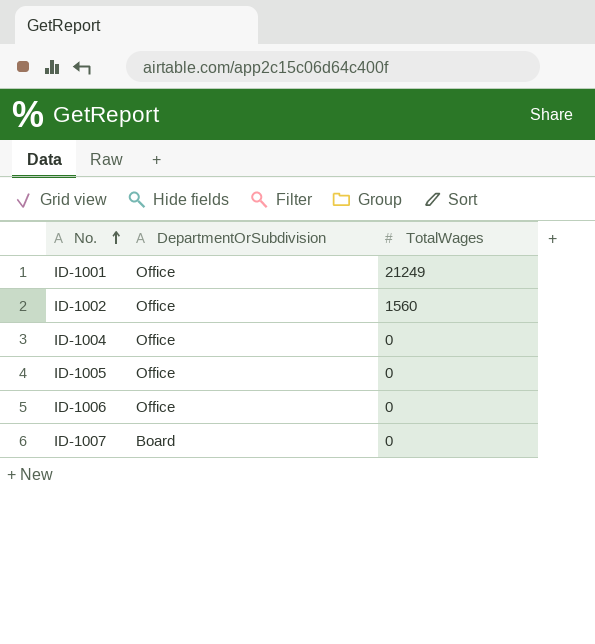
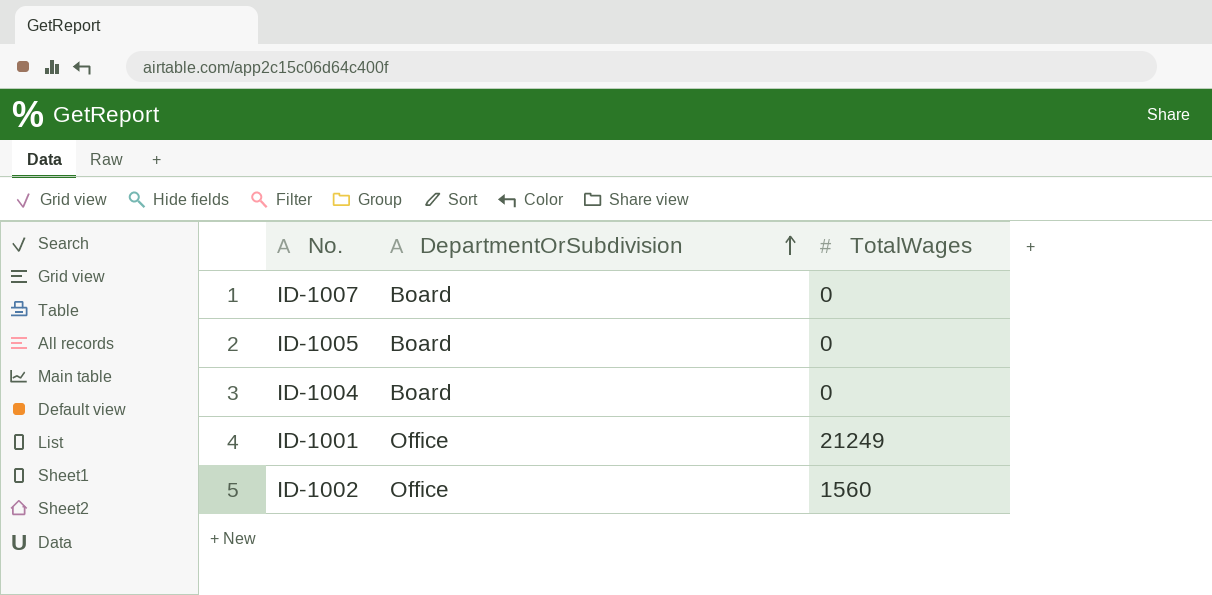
row order: No. ascending -> DepartmentOrSubdivision ascending
row ID-1006: Office | 0 -> none
ID-1005 | DepartmentOrSubdivision: Office -> Board
ID-1004 | DepartmentOrSubdivision: Office -> Board

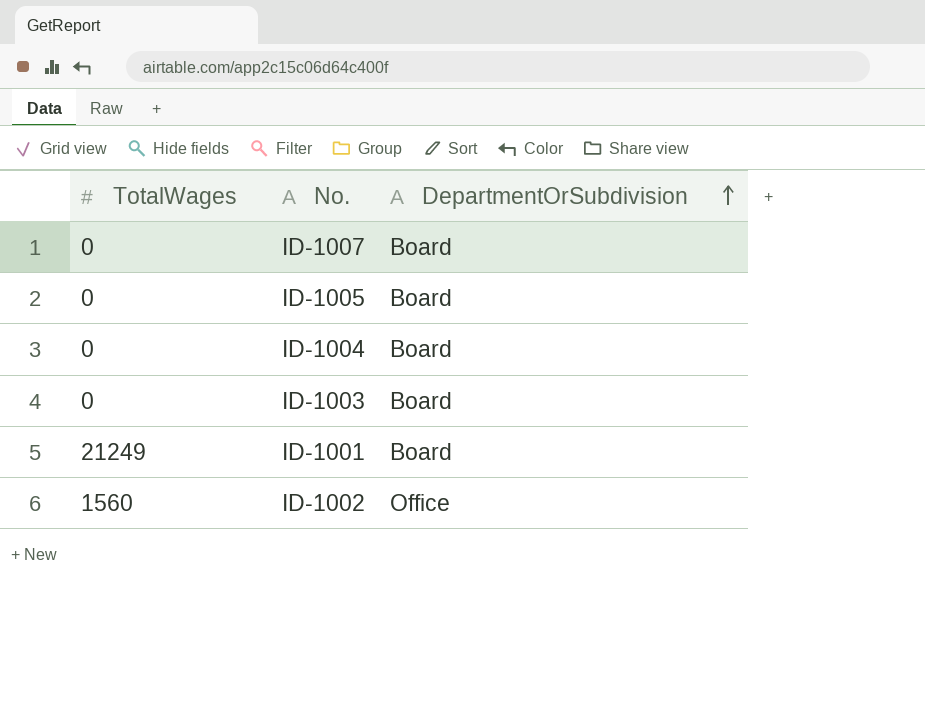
column TotalWages | position: 3 -> 1
row ID-1003: none -> 0 | Board
ID-1001 | DepartmentOrSubdivision: Office -> Board

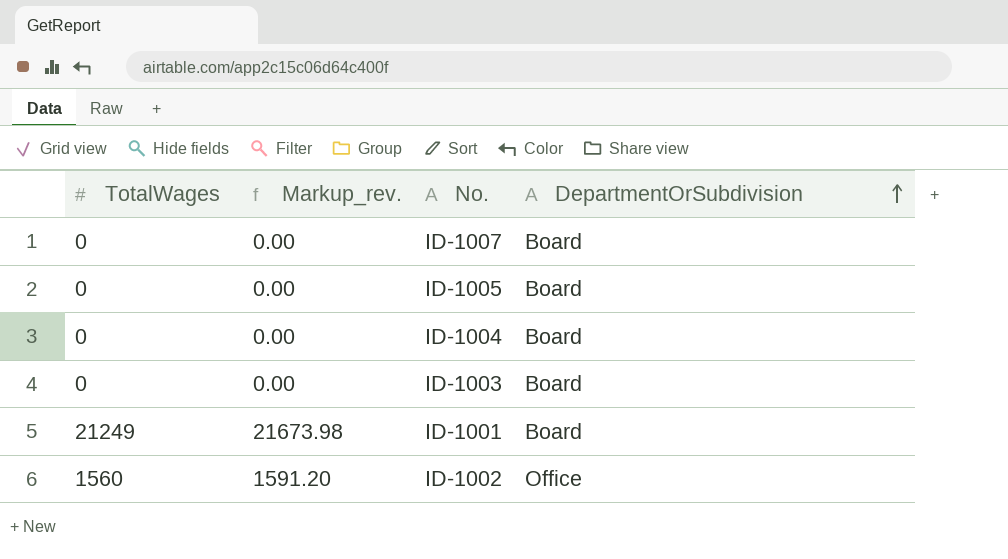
column Markup_rev. | formula: none -> [TotalWages] * 1.02

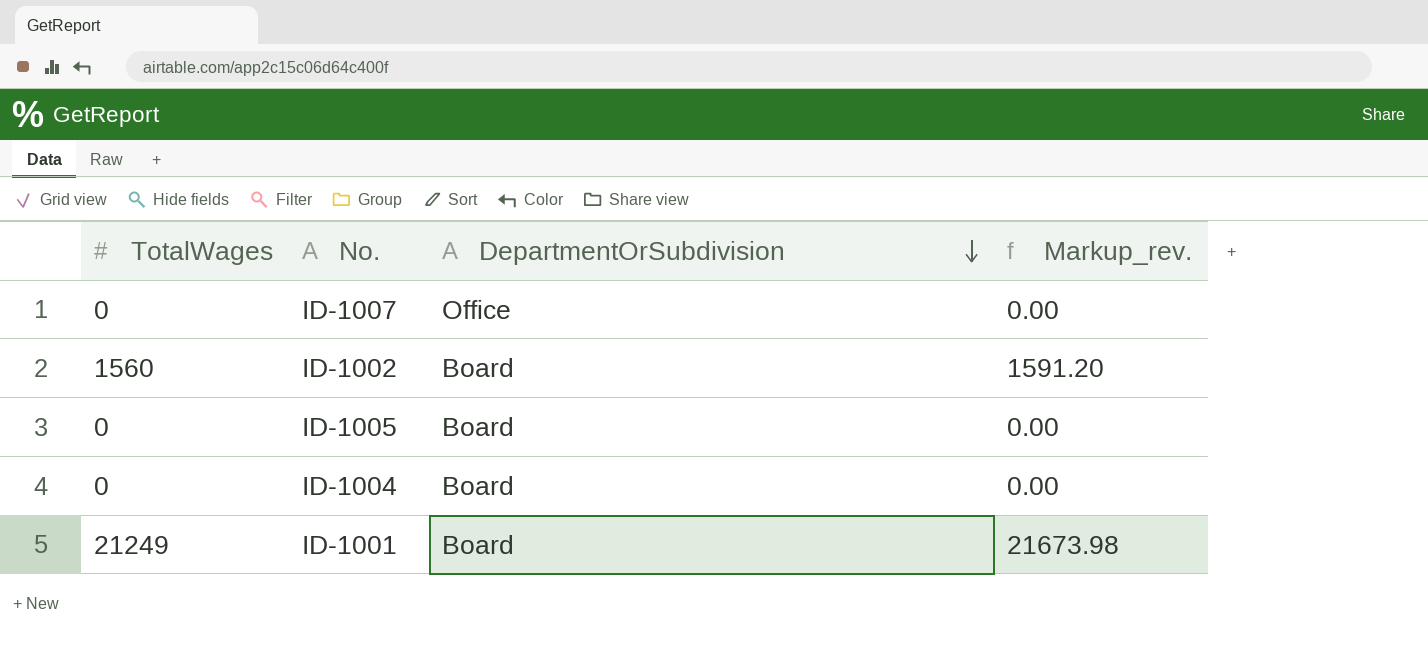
row order: DepartmentOrSubdivision ascending -> DepartmentOrSubdivision descending
column Markup_rev. | position: 2 -> 4
row ID-1003: 0 | 0.00 | Board -> none
ID-1007 | DepartmentOrSubdivision: Board -> Office
ID-1002 | DepartmentOrSubdivision: Office -> Board

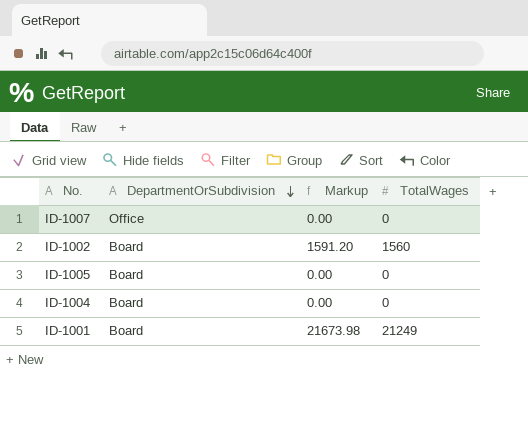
column name: Markup_rev. -> Markup
column TotalWages | position: 1 -> 4

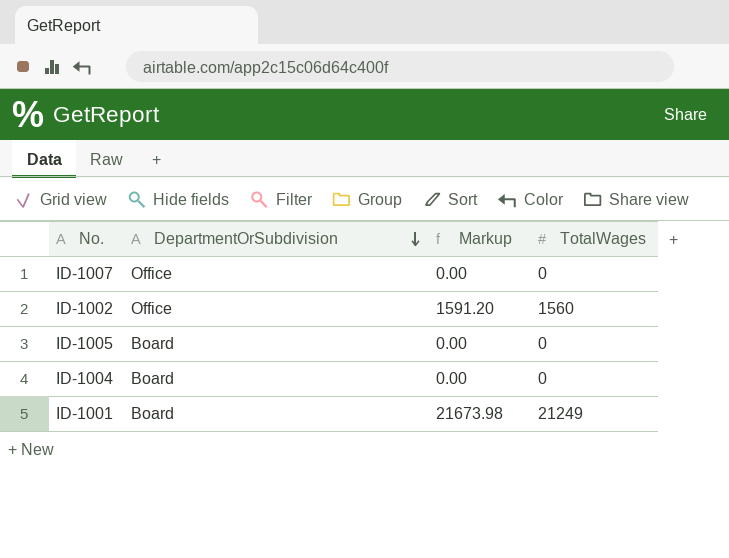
ID-1002 | DepartmentOrSubdivision: Board -> Office

